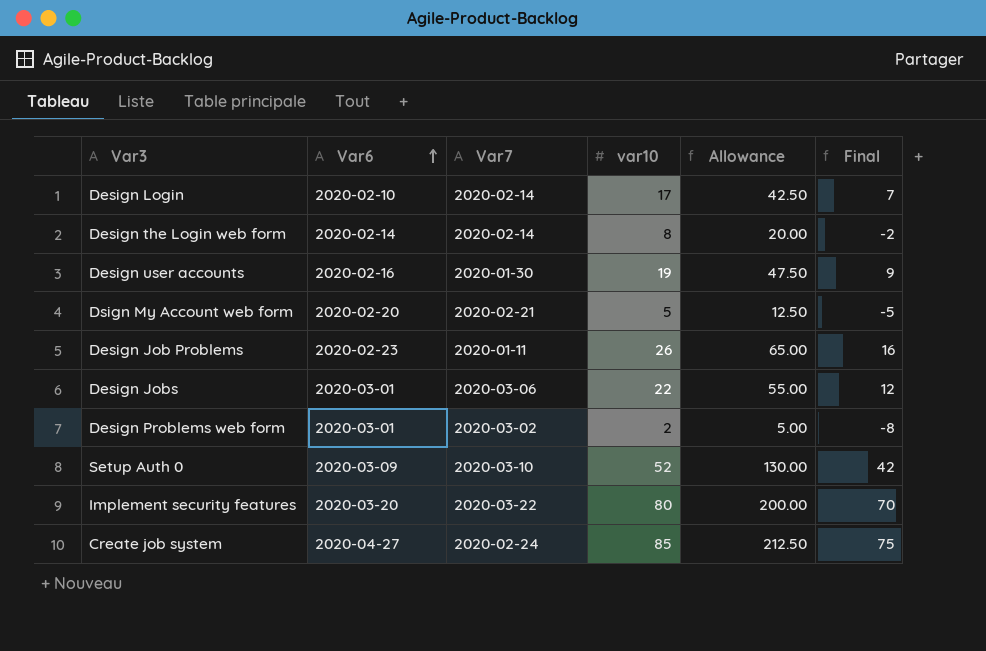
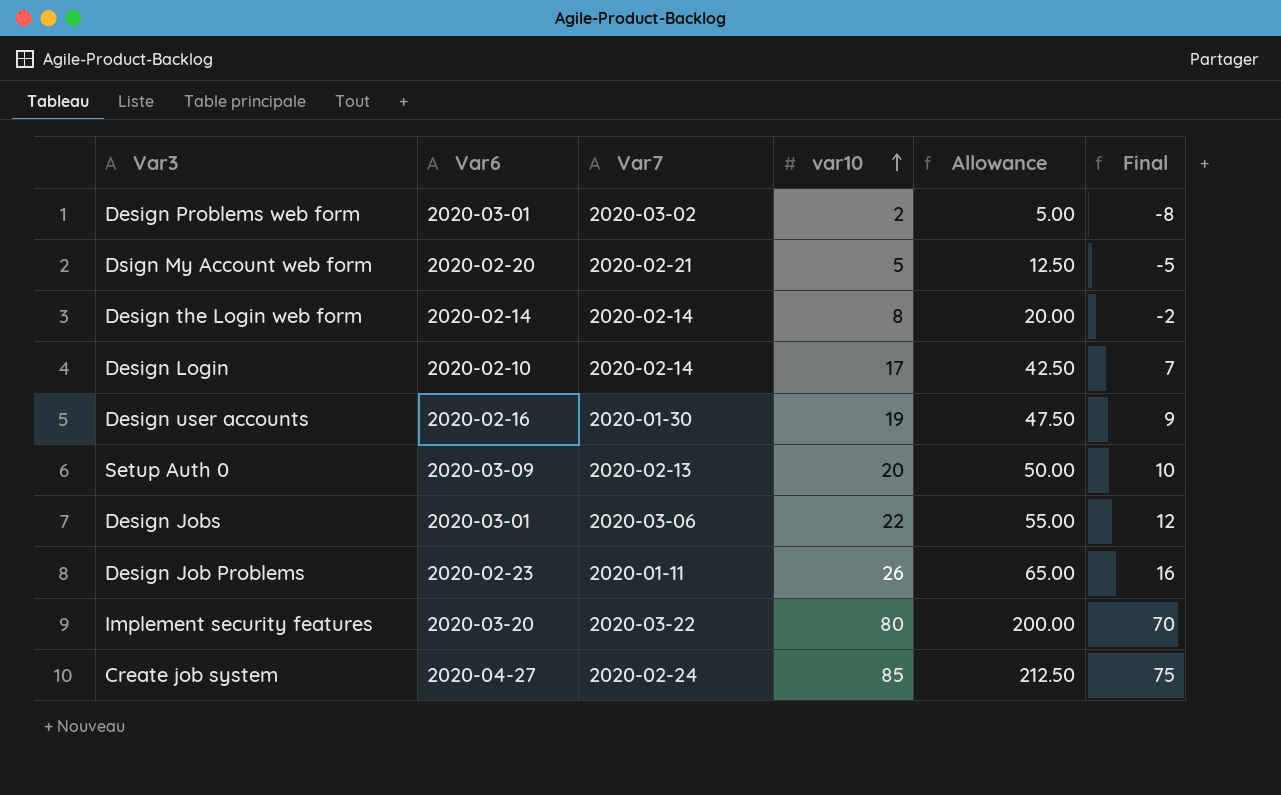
row order: Var6 ascending -> var10 ascending
Setup Auth 0 | Var7: 2020-03-10 -> 2020-02-13
Setup Auth 0 | var10: 52 -> 20
Setup Auth 0 | Allowance: 130.00 -> 50.00
Setup Auth 0 | Final: 42 -> 10

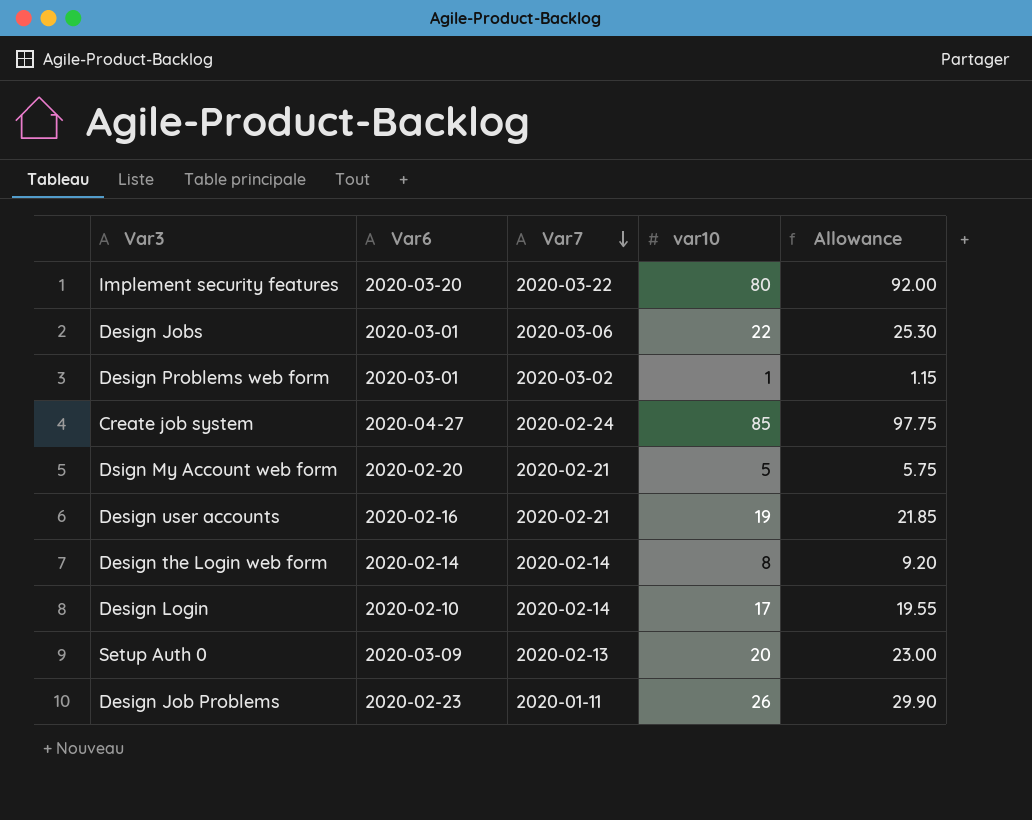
row order: var10 ascending -> Var7 descending
column Final | formula: [var10] - 10 -> none
column Allowance | formula: [var10] * 2.5 -> [var10] * 1.15
Design Problems web form | var10: 2 -> 1
Design user accounts | Var7: 2020-01-30 -> 2020-02-21

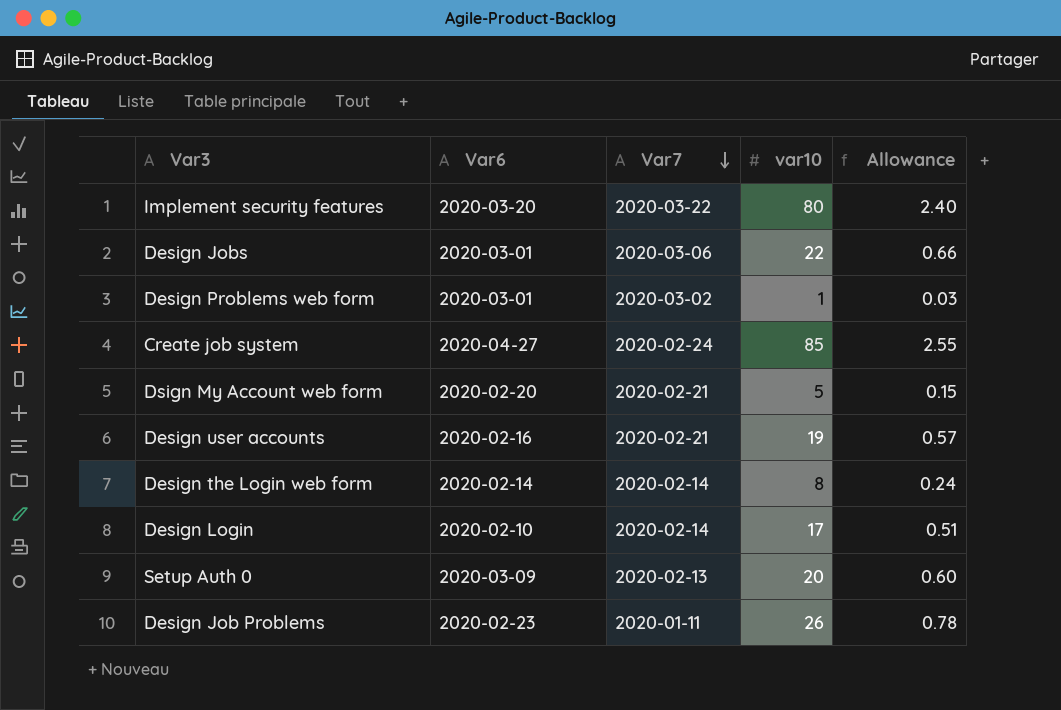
column Allowance | formula: [var10] * 1.15 -> [var10] * 0.03

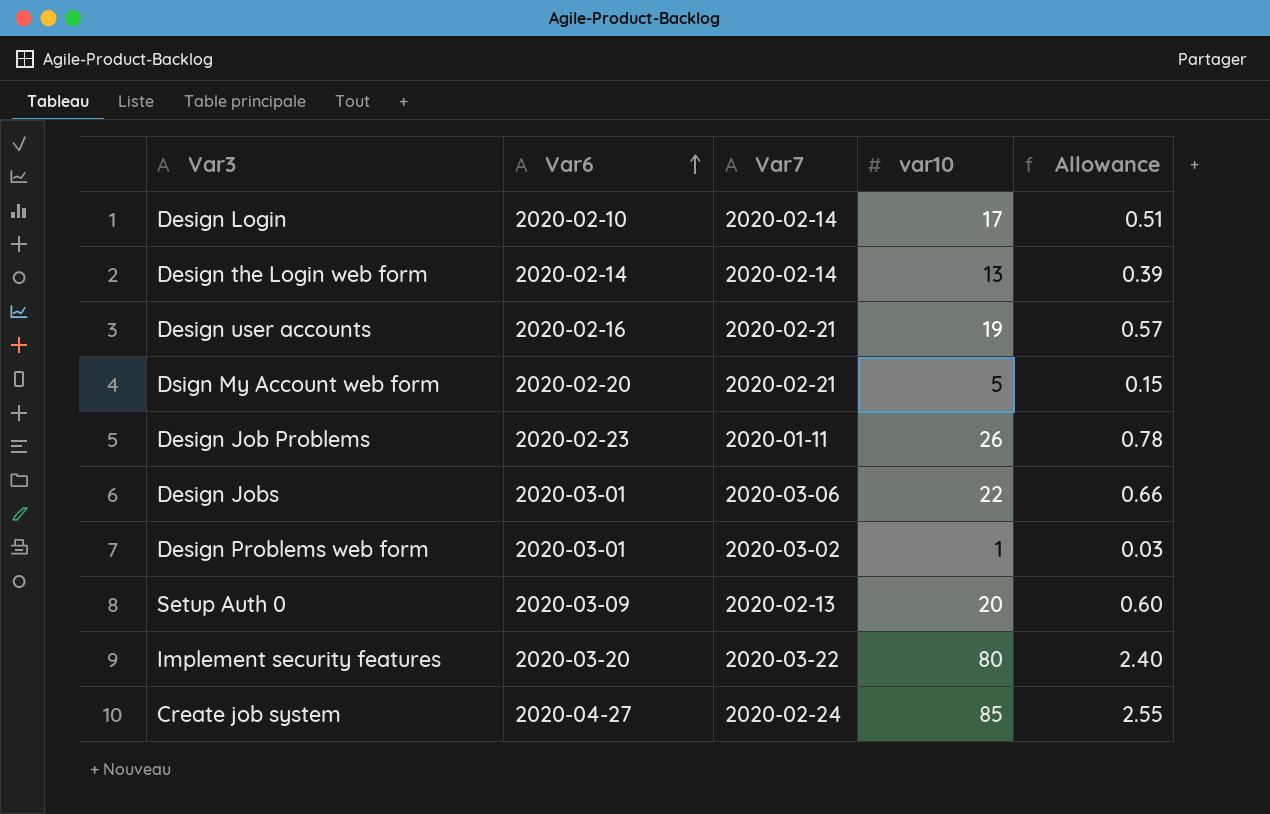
row order: Var7 descending -> Var6 ascending
Design the Login web form | var10: 8 -> 13
Design the Login web form | Allowance: 0.24 -> 0.39

